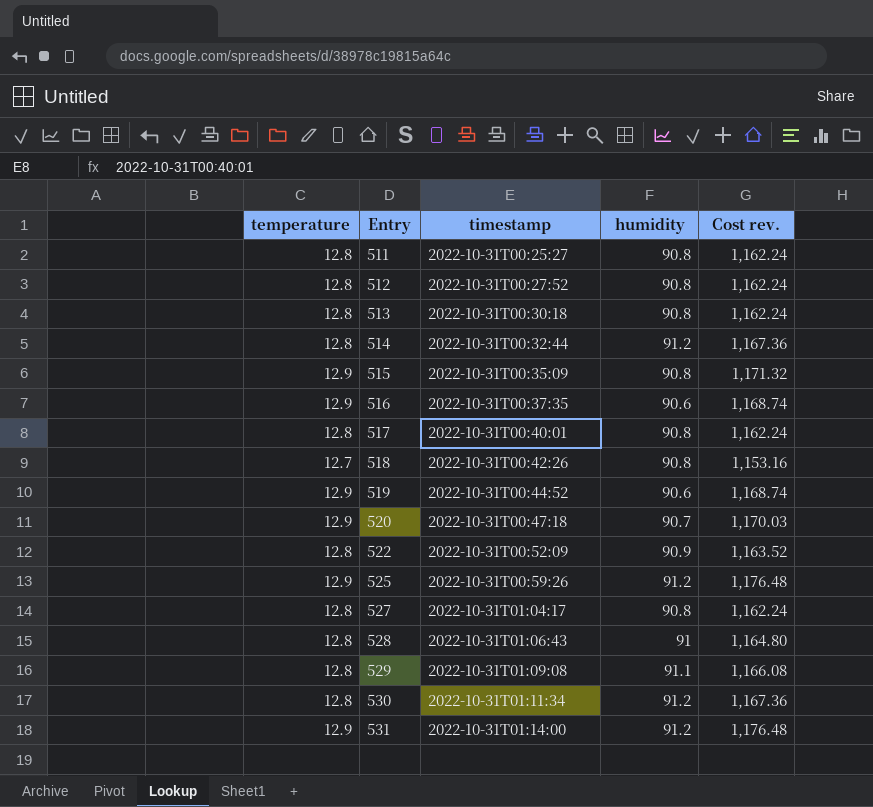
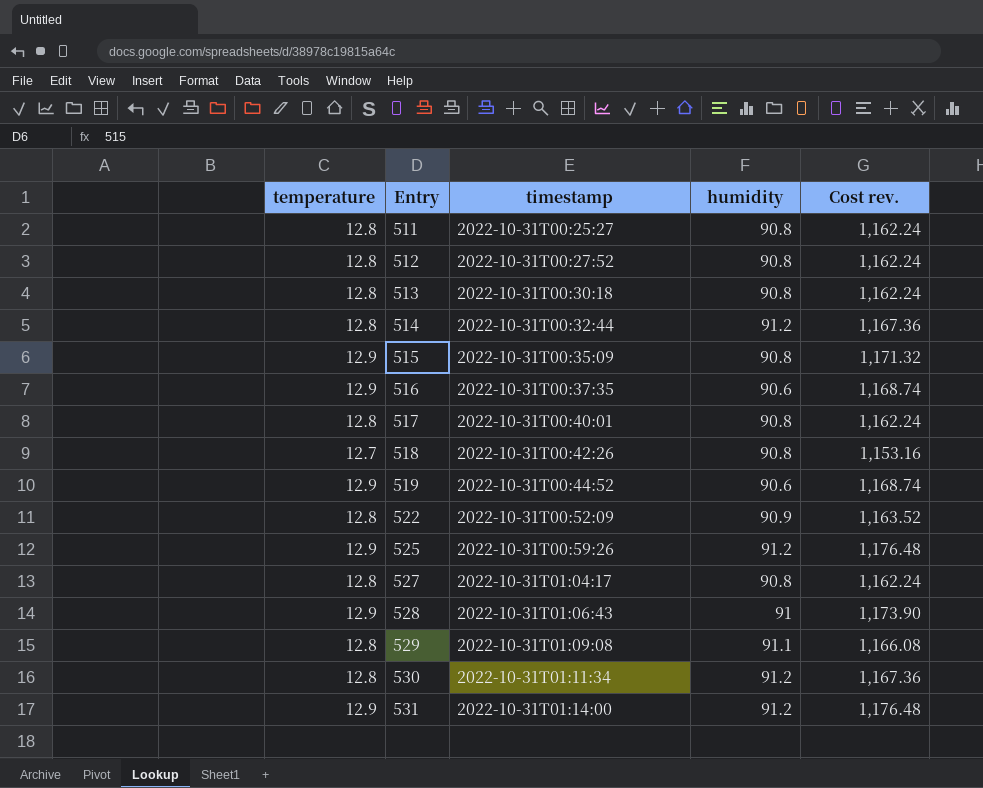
row 520: 12.9 | 2022-10-31T00:47:18 | 90.7 | 1,170.03 -> none
528 | temperature: 12.8 -> 12.9
528 | Cost rev.: 1,164.80 -> 1,173.90

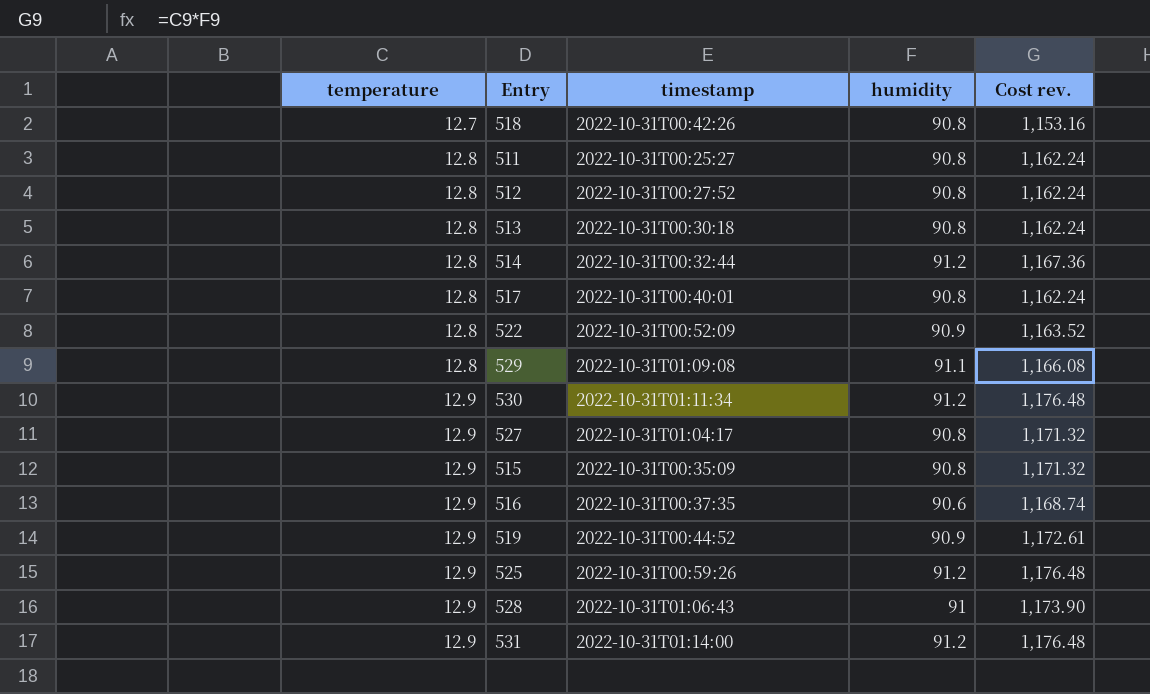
row order: Entry ascending -> temperature ascending
530 | temperature: 12.8 -> 12.9
530 | Cost rev.: 1,167.36 -> 1,176.48
527 | temperature: 12.8 -> 12.9
527 | Cost rev.: 1,162.24 -> 1,171.32
519 | humidity: 90.6 -> 90.9
519 | Cost rev.: 1,168.74 -> 1,172.61

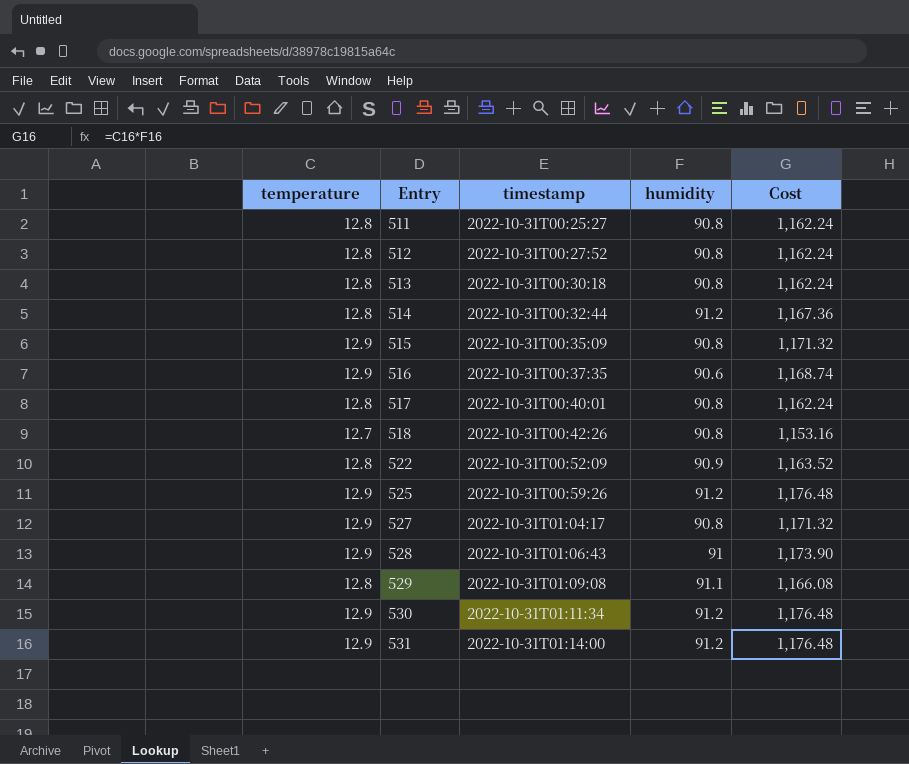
row order: temperature ascending -> Entry ascending
column name: Cost rev. -> Cost
row 519: 12.9 | 2022-10-31T00:44:52 | 90.9 | 1,172.61 -> none

